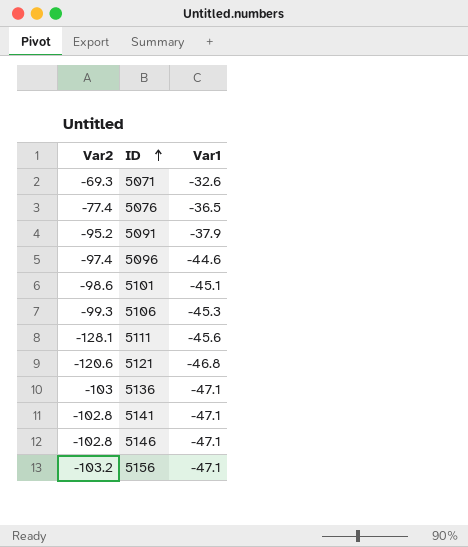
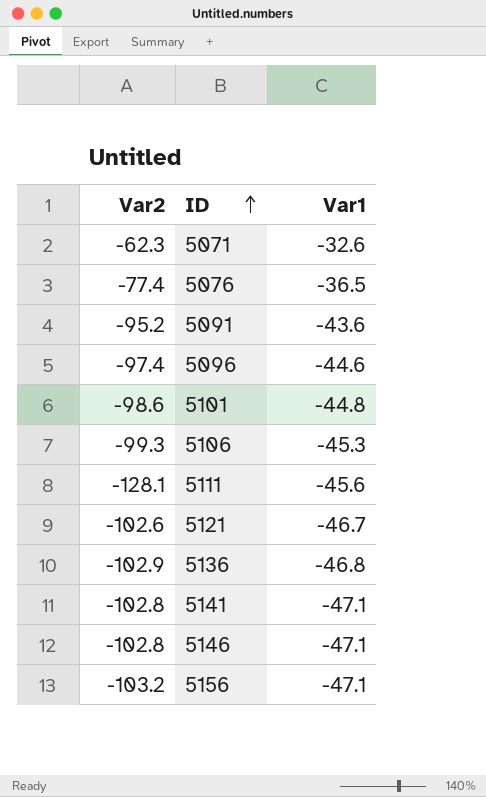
5071 | Var2: -69.3 -> -62.3
5091 | Var1: -37.9 -> -43.6
5101 | Var1: -45.1 -> -44.8
5121 | Var2: -120.6 -> -102.6
5121 | Var1: -46.8 -> -46.7
5136 | Var2: -103 -> -102.9
5136 | Var1: -47.1 -> -46.8

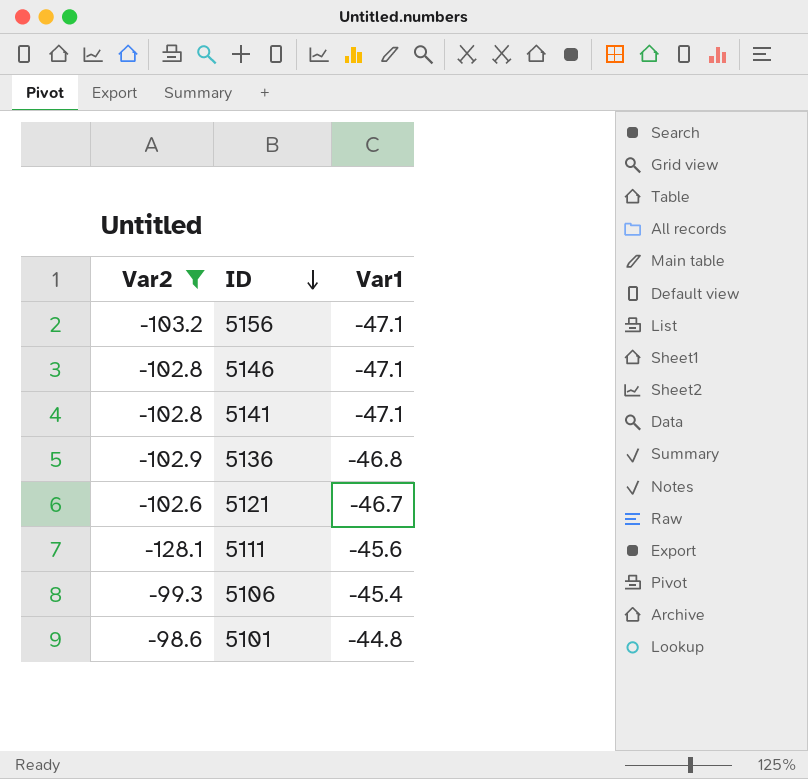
filter: none -> Var2 <= -98.6
row order: ID ascending -> ID descending
5106 | Var1: -45.3 -> -45.4

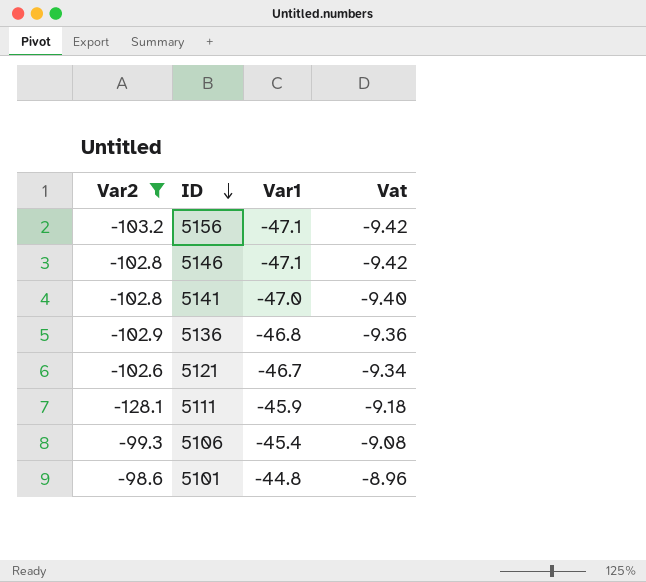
column Vat | formula: none -> [Var1] * 0.2
5141 | Var1: -47.1 -> -47.0
5111 | Var1: -45.6 -> -45.9

